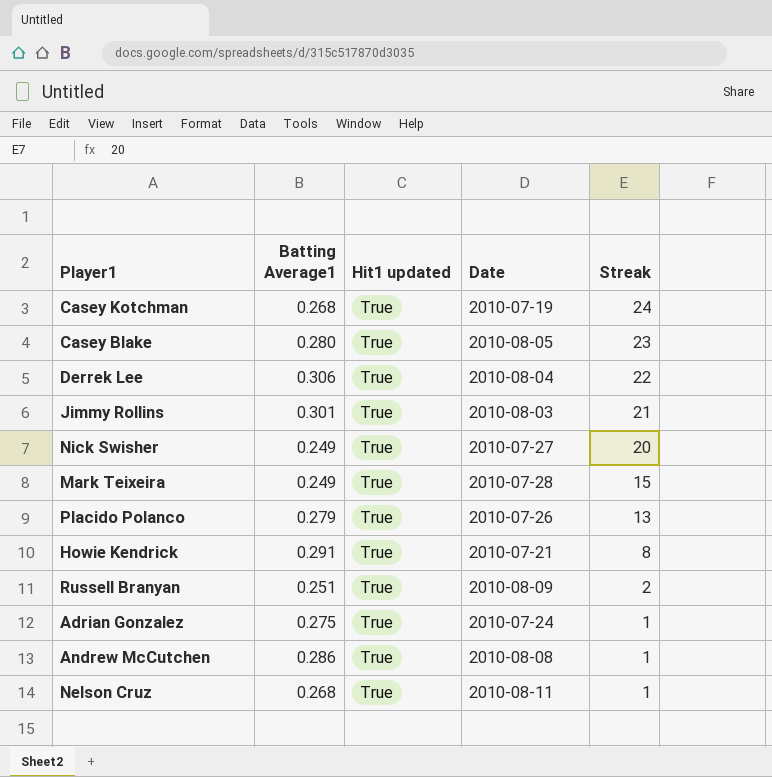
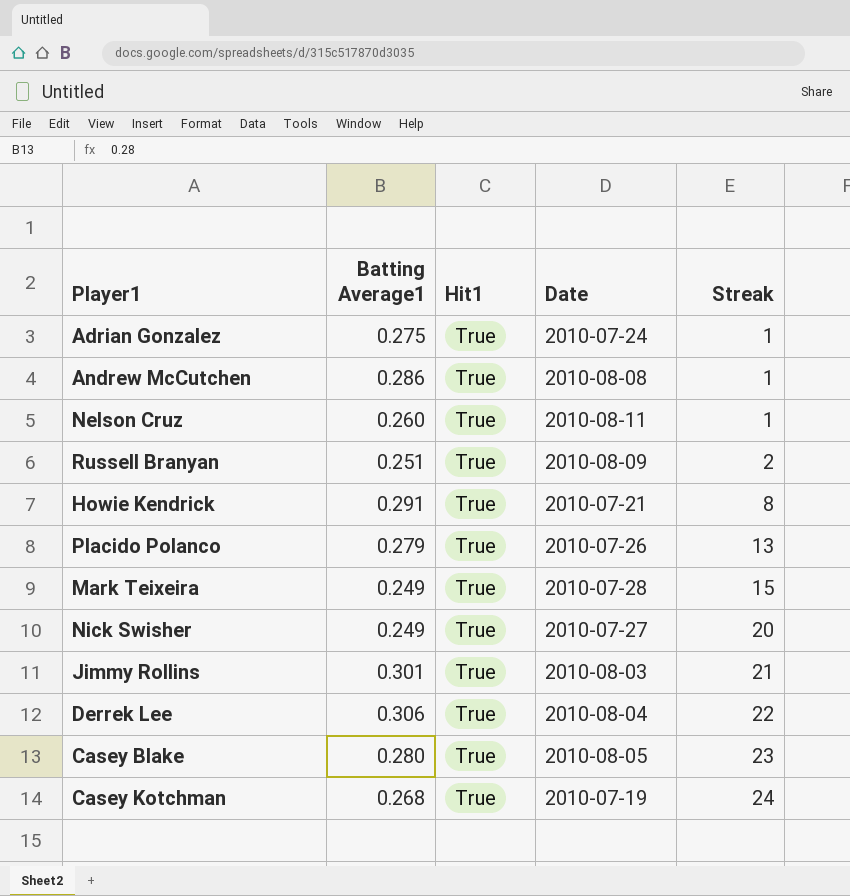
row order: Streak descending -> Streak ascending
column name: Hit1 updated -> Hit1
Nelson Cruz | Batting Average1: 0.268 -> 0.260

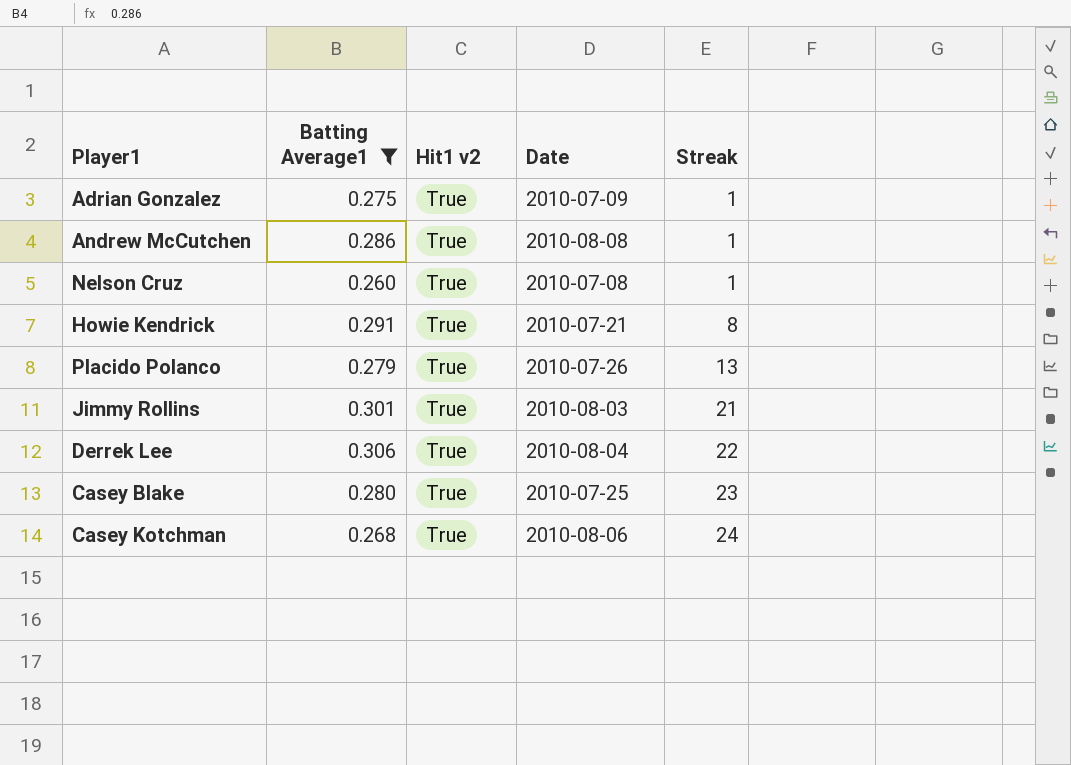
filter: none -> Batting Average1 >= 0.260
column name: Hit1 -> Hit1 v2
Adrian Gonzalez | Date: 2010-07-24 -> 2010-07-09
Nelson Cruz | Date: 2010-08-11 -> 2010-07-08
Casey Blake | Date: 2010-08-05 -> 2010-07-25
Casey Kotchman | Date: 2010-07-19 -> 2010-08-06

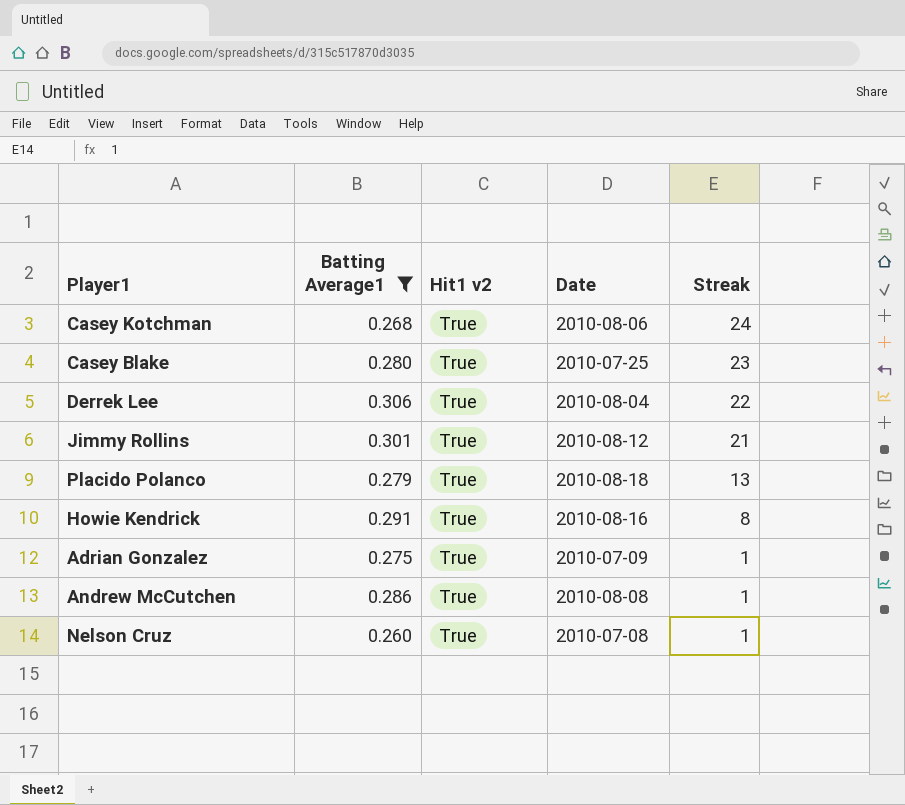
row order: Streak ascending -> Streak descending
Jimmy Rollins | Date: 2010-08-03 -> 2010-08-12
Placido Polanco | Date: 2010-07-26 -> 2010-08-18
Howie Kendrick | Date: 2010-07-21 -> 2010-08-16

